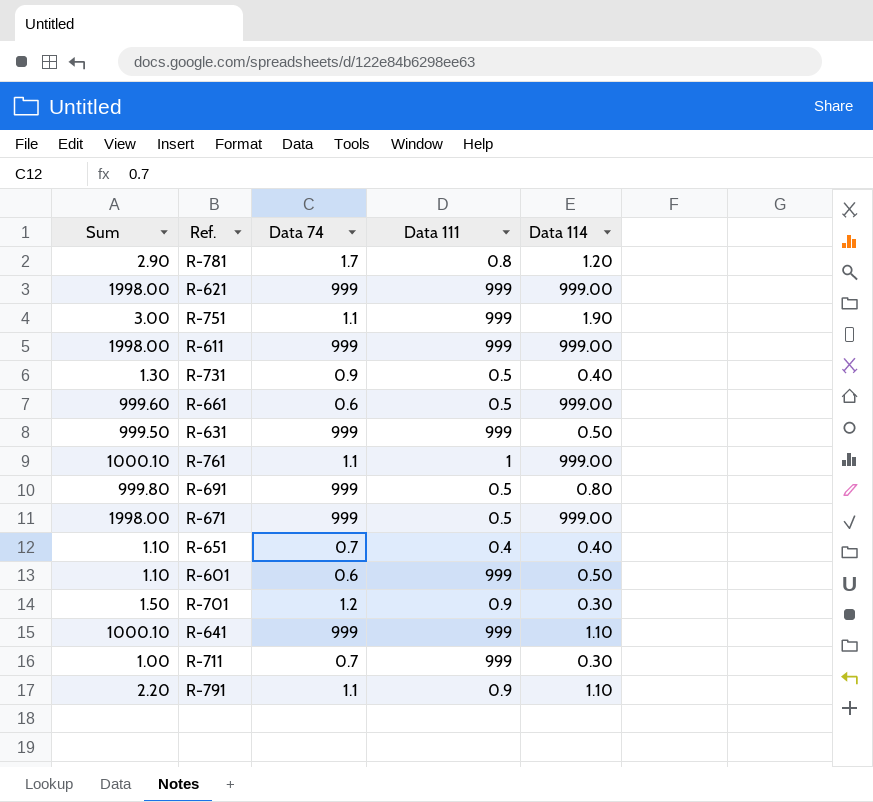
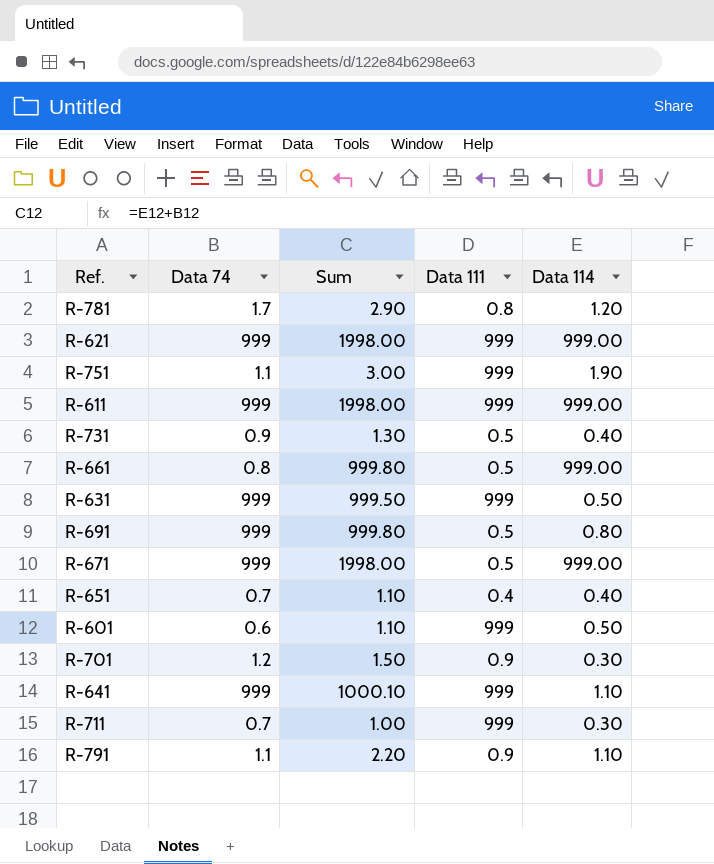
column Sum | position: 1 -> 3
row R-761: 1000.10 | 1.1 | 1 | 999.00 -> none
R-661 | Data 74: 0.6 -> 0.8
R-661 | Sum: 999.60 -> 999.80

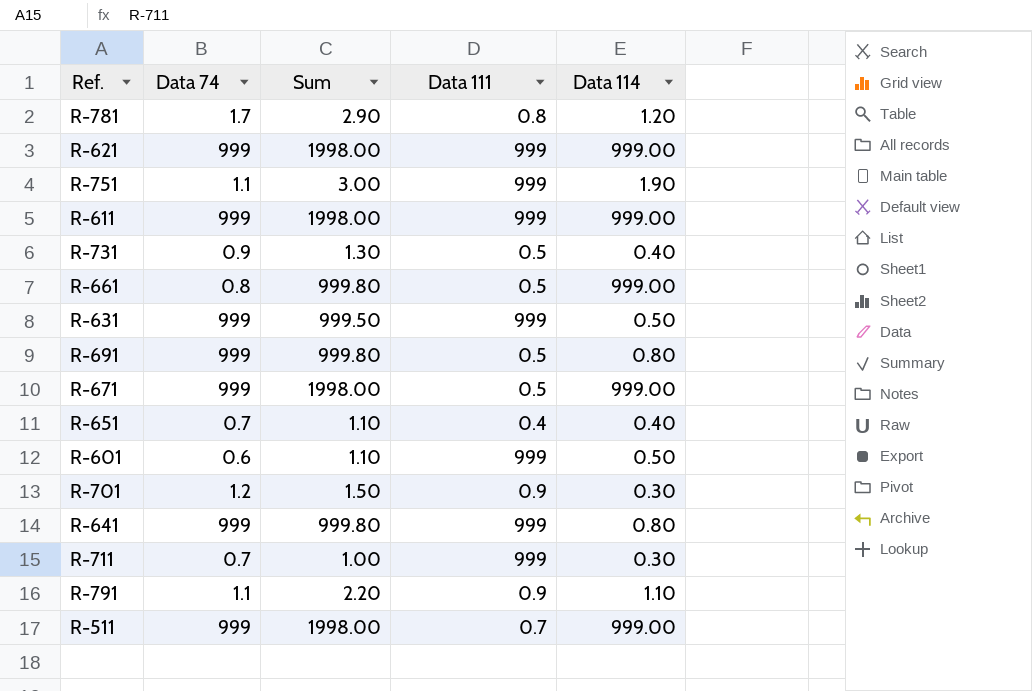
R-641 | Sum: 1000.10 -> 999.80
R-641 | Data 114: 1.10 -> 0.80
row R-511: none -> 999 | 1998.00 | 0.7 | 999.00

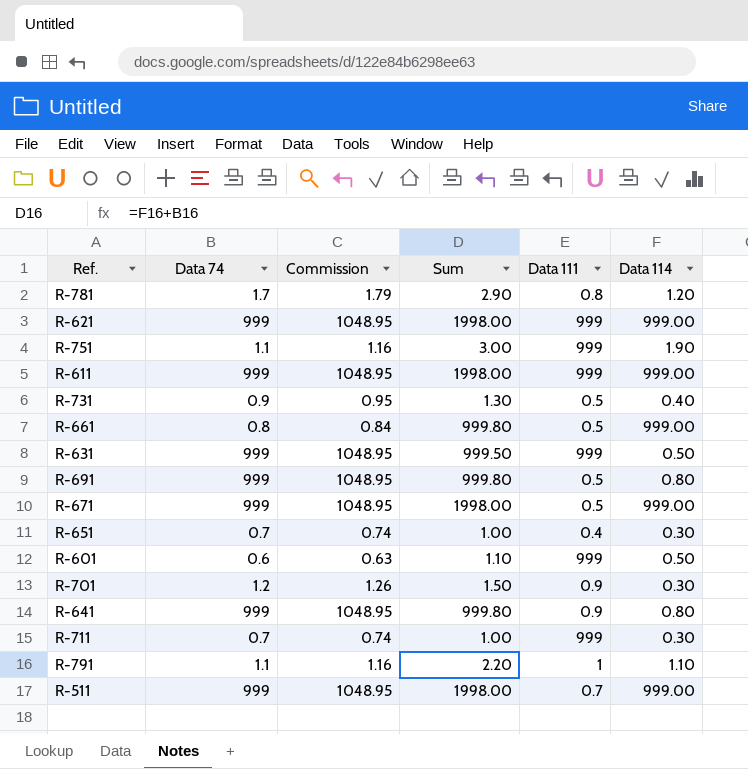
column Commission | formula: none -> [Data 74] * 1.05
R-651 | Sum: 1.10 -> 1.00
R-651 | Data 114: 0.40 -> 0.30
R-641 | Data 111: 999 -> 0.9
R-791 | Data 111: 0.9 -> 1

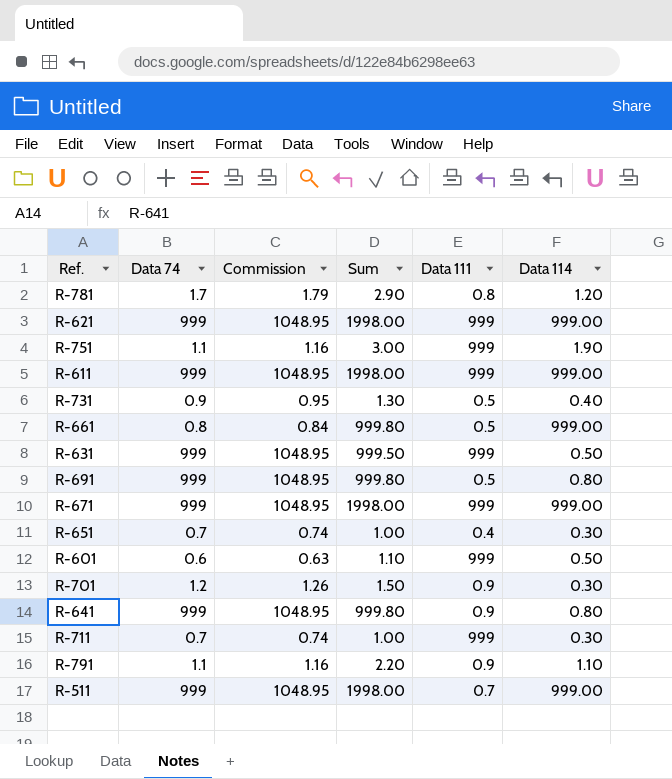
R-671 | Data 111: 0.5 -> 999
R-791 | Data 111: 1 -> 0.9

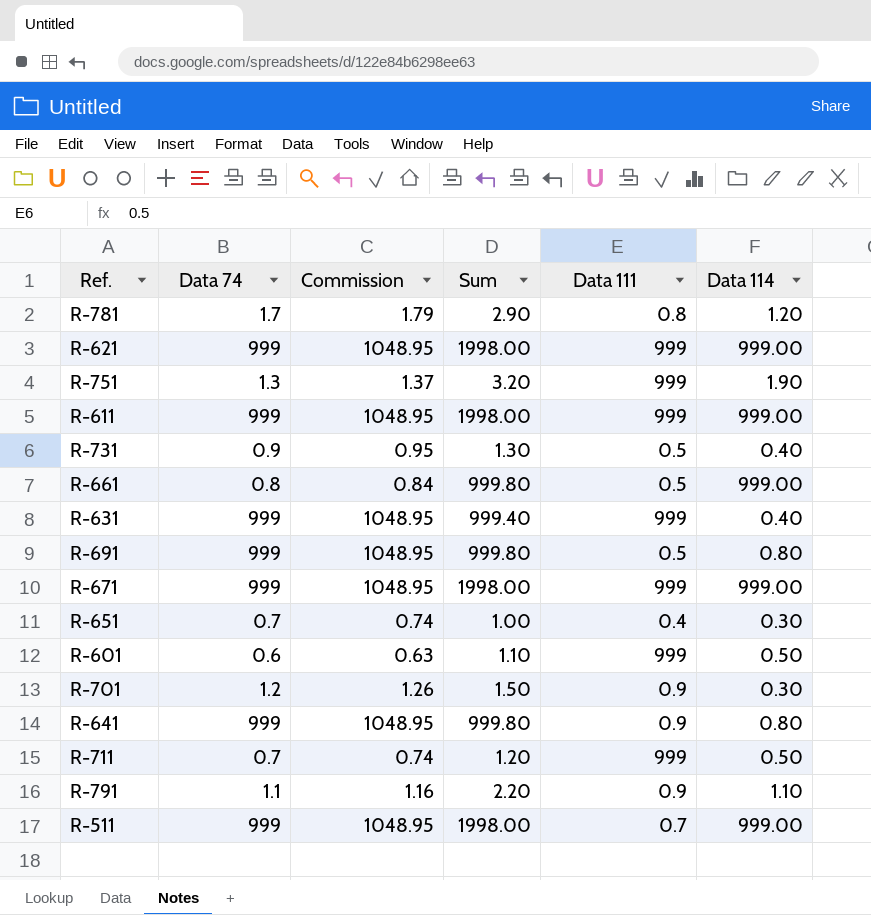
R-751 | Data 74: 1.1 -> 1.3
R-751 | Commission: 1.16 -> 1.37
R-751 | Sum: 3.00 -> 3.20
R-631 | Sum: 999.50 -> 999.40
R-631 | Data 114: 0.50 -> 0.40
R-711 | Sum: 1.00 -> 1.20
R-711 | Data 114: 0.30 -> 0.50

